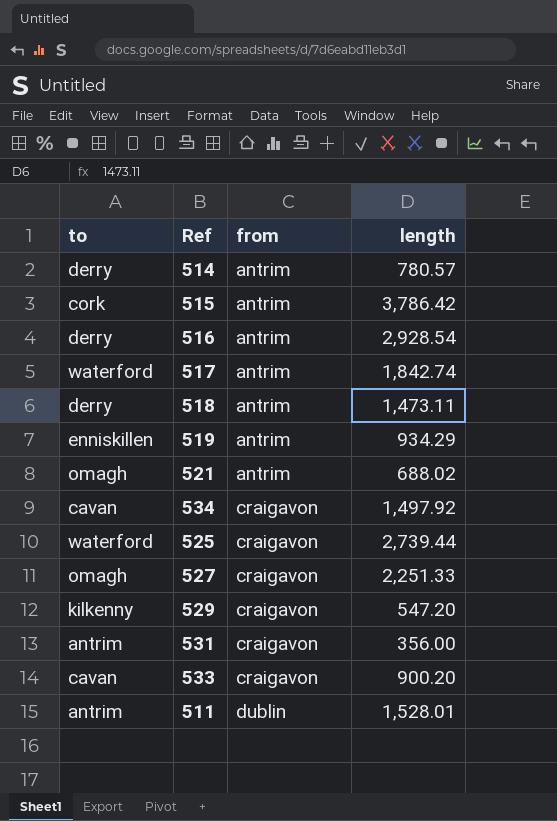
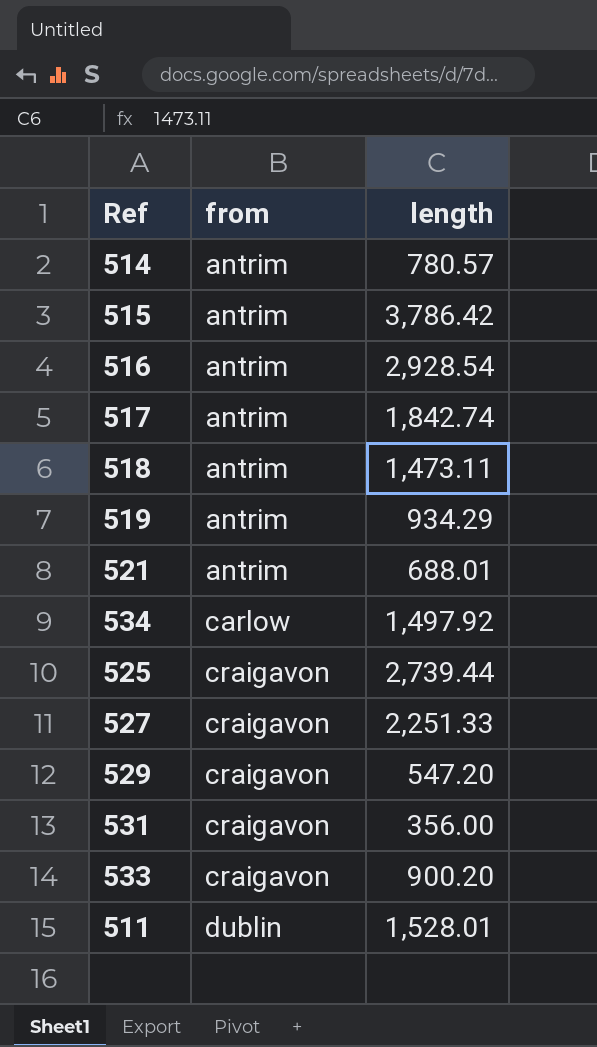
column to | position: 1 -> none
521 | length: 688.02 -> 688.01
534 | from: craigavon -> carlow

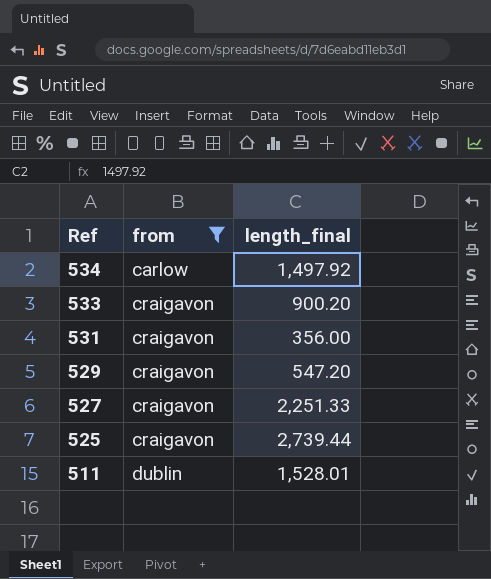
filter: none -> from != antrim
row order: from ascending -> Ref descending
column name: length -> length_final

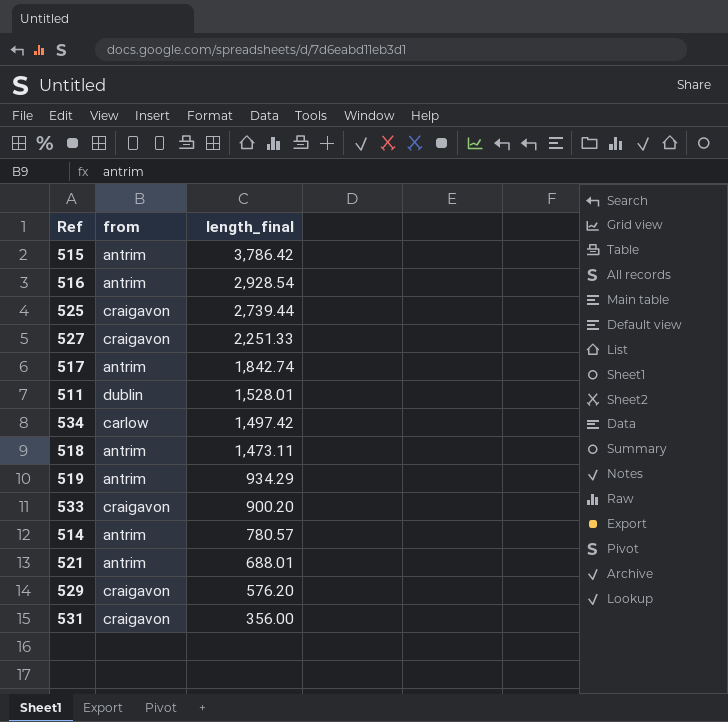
filter: from != antrim -> none
row order: Ref descending -> length_final descending
534 | length_final: 1,497.92 -> 1,497.42
529 | length_final: 547.20 -> 576.20

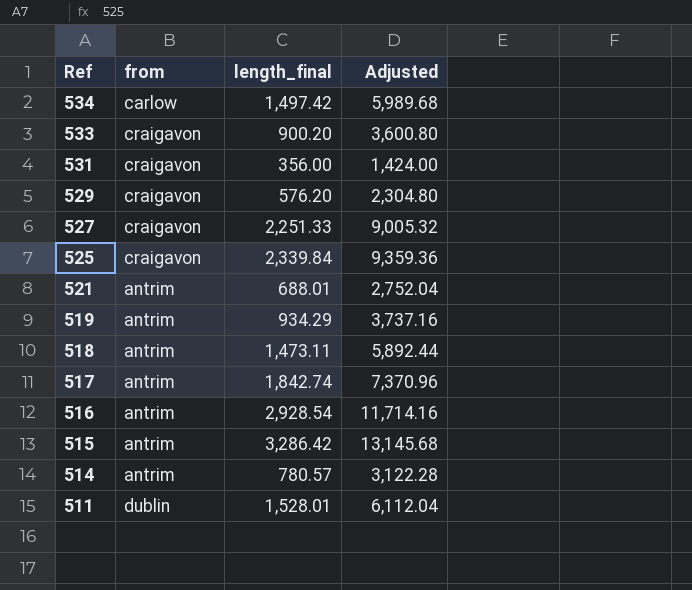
row order: length_final descending -> Ref descending
column Adjusted | formula: none -> [length_final] * 4
525 | length_final: 2,739.44 -> 2,339.84
515 | length_final: 3,786.42 -> 3,286.42

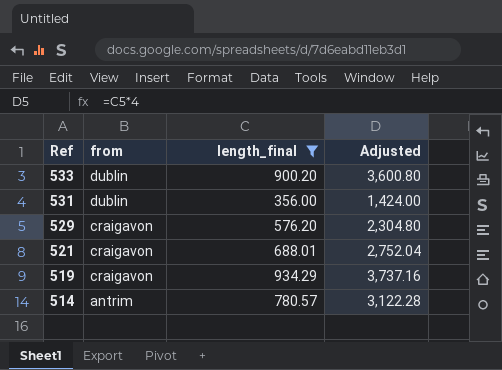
filter: none -> length_final <= 934.29
533 | from: craigavon -> dublin
531 | from: craigavon -> dublin
521 | from: antrim -> craigavon
519 | from: antrim -> craigavon

